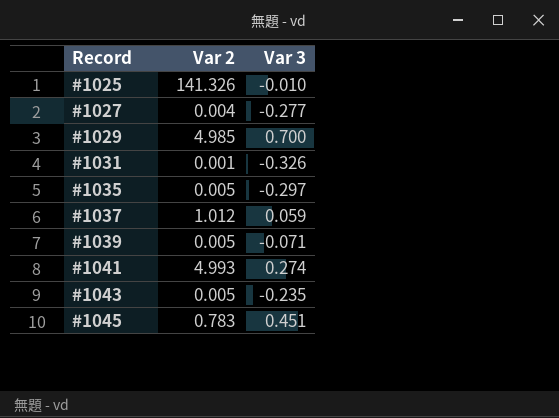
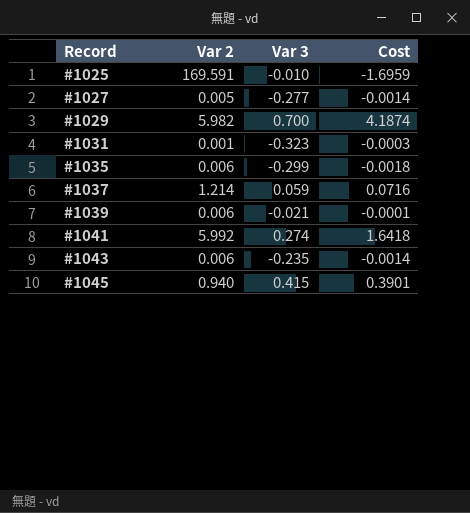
column Cost | formula: none -> [Var 2] * [Var 3]
#1025 | Var 2: 141.326 -> 169.591
#1027 | Var 2: 0.004 -> 0.005
#1029 | Var 2: 4.985 -> 5.982
#1031 | Var 3: -0.326 -> -0.323
#1035 | Var 2: 0.005 -> 0.006
#1035 | Var 3: -0.297 -> -0.299
#1037 | Var 2: 1.012 -> 1.214
#1039 | Var 2: 0.005 -> 0.006
#1039 | Var 3: -0.071 -> -0.021
#1041 | Var 2: 4.993 -> 5.992
#1043 | Var 2: 0.005 -> 0.006
#1045 | Var 2: 0.783 -> 0.940
#1045 | Var 3: 0.451 -> 0.415

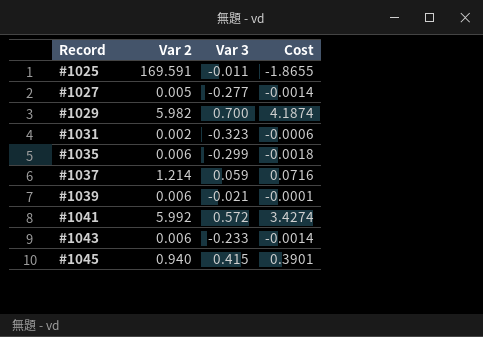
#1025 | Var 3: -0.010 -> -0.011
#1025 | Cost: -1.6959 -> -1.8655
#1031 | Var 2: 0.001 -> 0.002
#1031 | Cost: -0.0003 -> -0.0006
#1041 | Var 3: 0.274 -> 0.572
#1041 | Cost: 1.6418 -> 3.4274
#1043 | Var 3: -0.235 -> -0.233

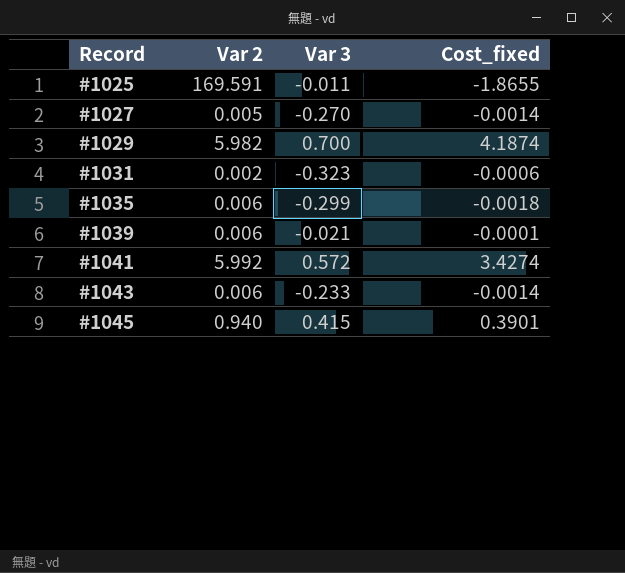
column name: Cost -> Cost_fixed
row #1037: 1.214 | 0.059 | 0.0716 -> none
#1027 | Var 3: -0.277 -> -0.270

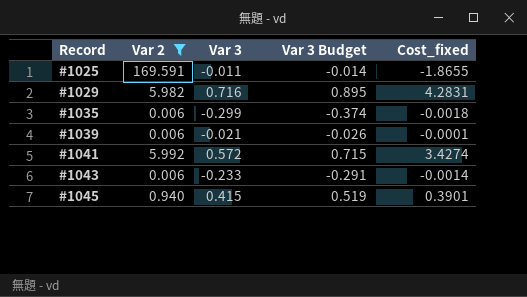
filter: none -> Var 2 >= 0.006
column Var 3 Budget | formula: none -> [Var 3] * 1.25
#1029 | Var 3: 0.700 -> 0.716
#1029 | Cost_fixed: 4.1874 -> 4.2831

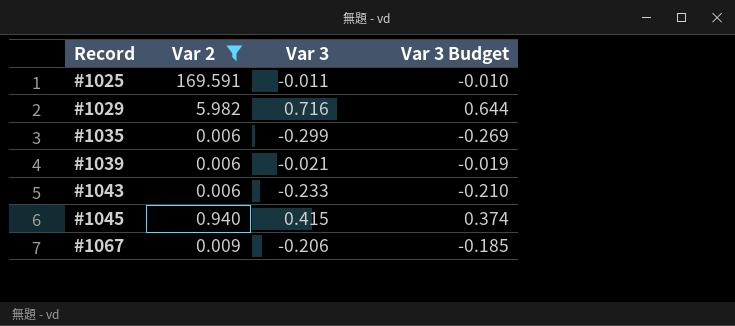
column Cost_fixed | formula: [Var 2] * [Var 3] -> none
column Var 3 Budget | formula: [Var 3] * 1.25 -> [Var 3] * 0.9
row #1041: 5.992 | 0.572 | 0.715 | 3.4274 -> none
row #1067: none -> 0.009 | -0.206 | -0.185

